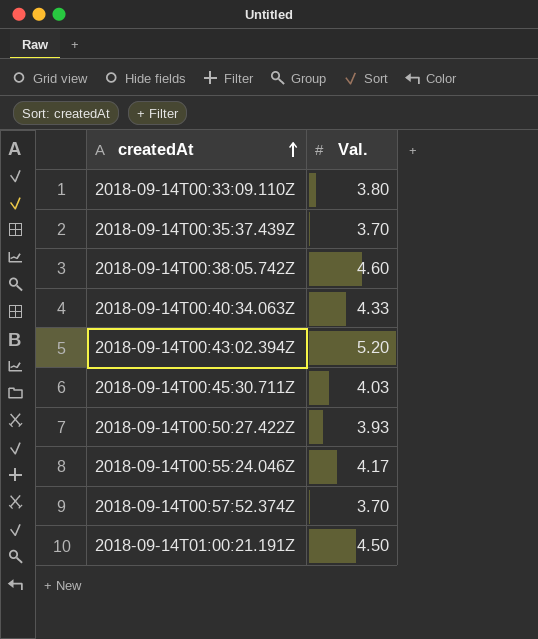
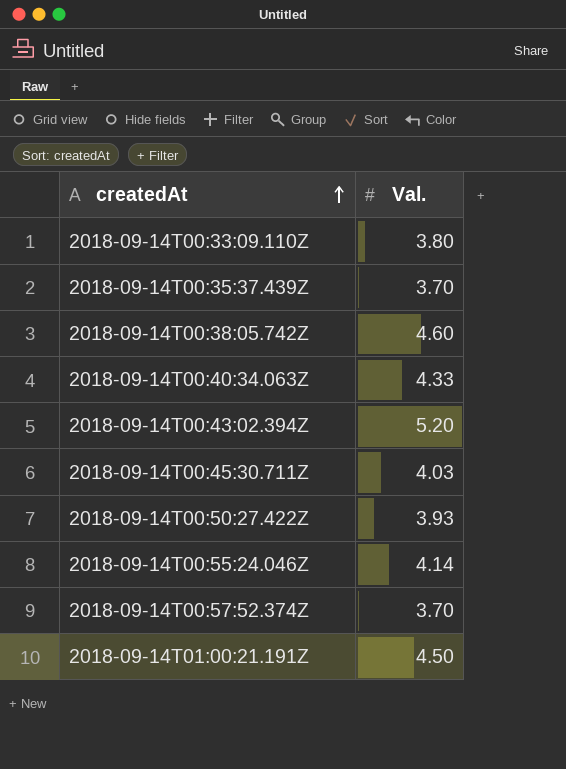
2018-09-14T00:55:24.046Z | Val.: 4.17 -> 4.14

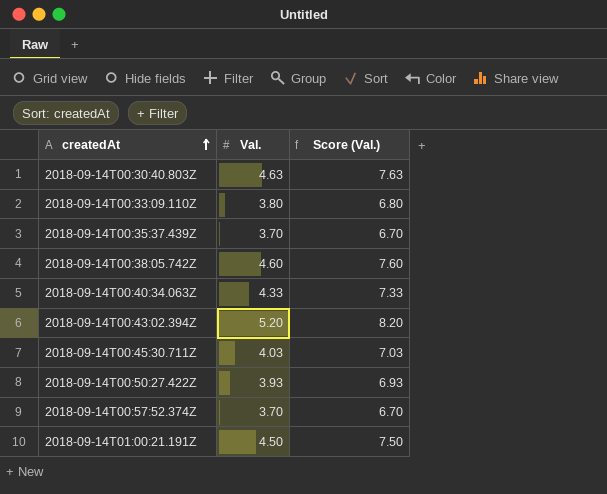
column Score (Val.) | formula: none -> [Val.] + 3
row 2018-09-14T00:55:24.046Z: 4.14 -> none
row 2018-09-14T00:30:40.803Z: none -> 4.63 | 7.63

